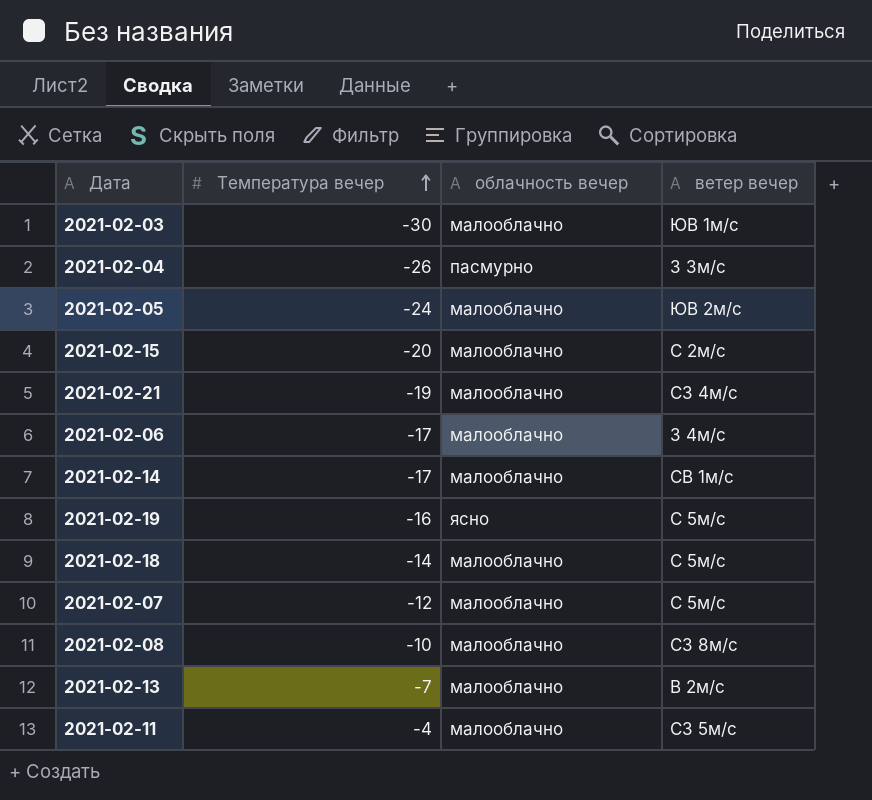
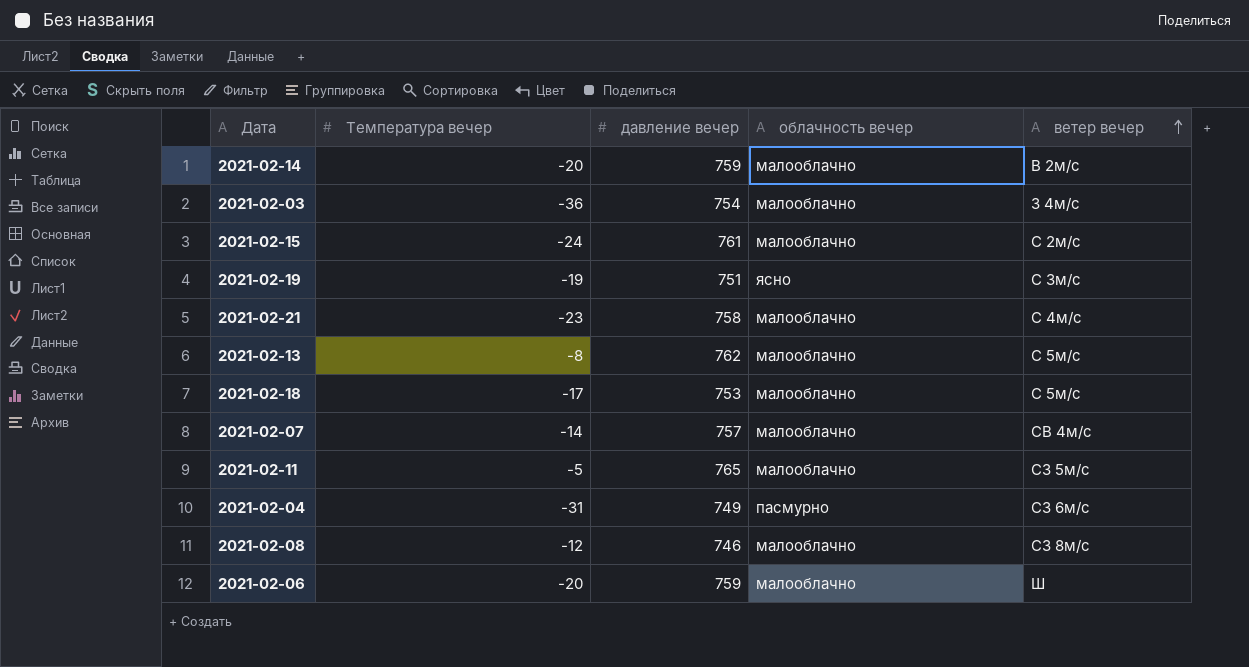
row order: Температура вечер ascending -> ветер вечер ascending
column давление вечер | position: none -> 3
row 2021-02-05: -24 | малооблачно | ЮВ 2м/с -> none
2021-02-14 | Температура вечер: -17 -> -20
2021-02-14 | ветер вечер: СВ 1м/с -> В 2м/с
2021-02-03 | Температура вечер: -30 -> -36
2021-02-03 | ветер вечер: ЮВ 1м/с -> З 4м/с
2021-02-15 | Температура вечер: -20 -> -24
2021-02-19 | Температура вечер: -16 -> -19
2021-02-19 | ветер вечер: С 5м/с -> С 3м/с
2021-02-21 | Температура вечер: -19 -> -23
2021-02-21 | ветер вечер: СЗ 4м/с -> С 4м/с
2021-02-13 | Температура вечер: -7 -> -8
2021-02-13 | ветер вечер: В 2м/с -> С 5м/с
2021-02-18 | Температура вечер: -14 -> -17
2021-02-07 | Температура вечер: -12 -> -14
2021-02-07 | ветер вечер: С 5м/с -> СВ 4м/с
2021-02-11 | Температура вечер: -4 -> -5
2021-02-04 | Температура вечер: -26 -> -31
2021-02-04 | ветер вечер: З 3м/с -> СЗ 6м/с
2021-02-08 | Температура вечер: -10 -> -12
2021-02-06 | Температура вечер: -17 -> -20
2021-02-06 | ветер вечер: З 4м/с -> Ш

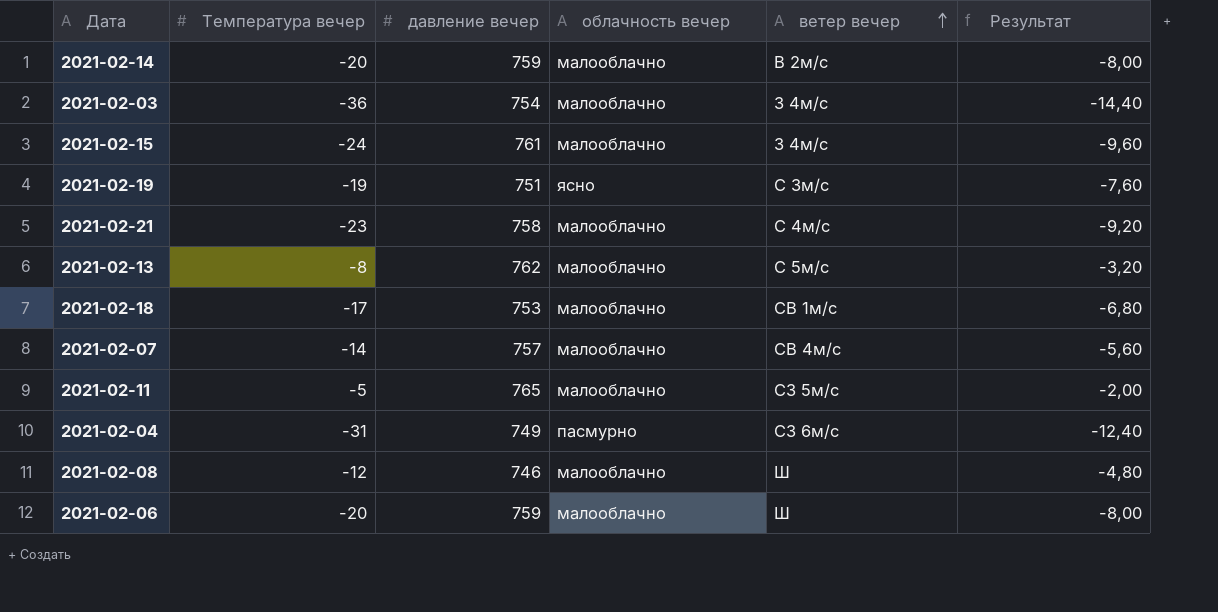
column Результат | formula: none -> [Температура вечер] * 0,4
2021-02-15 | ветер вечер: С 2м/с -> З 4м/с
2021-02-18 | ветер вечер: С 5м/с -> СВ 1м/с
2021-02-08 | ветер вечер: СЗ 8м/с -> Ш

